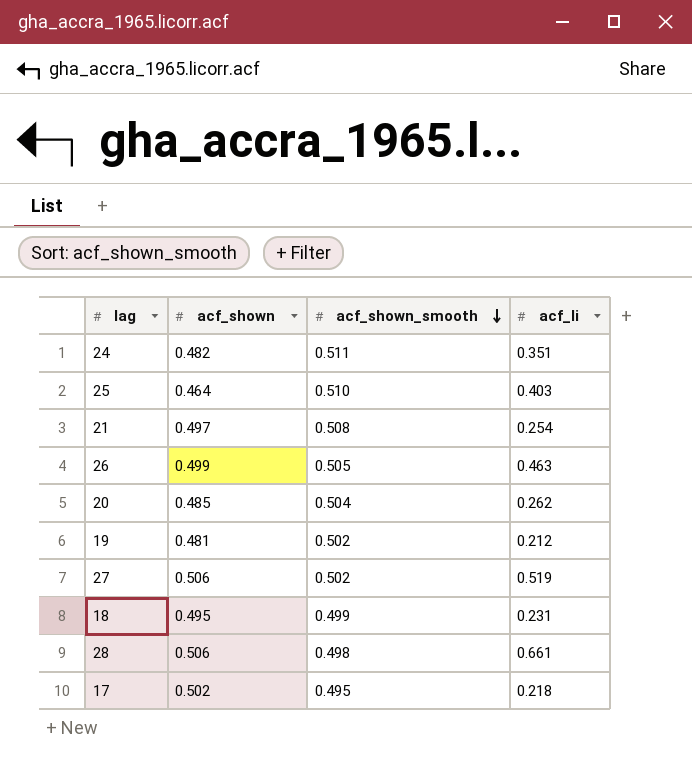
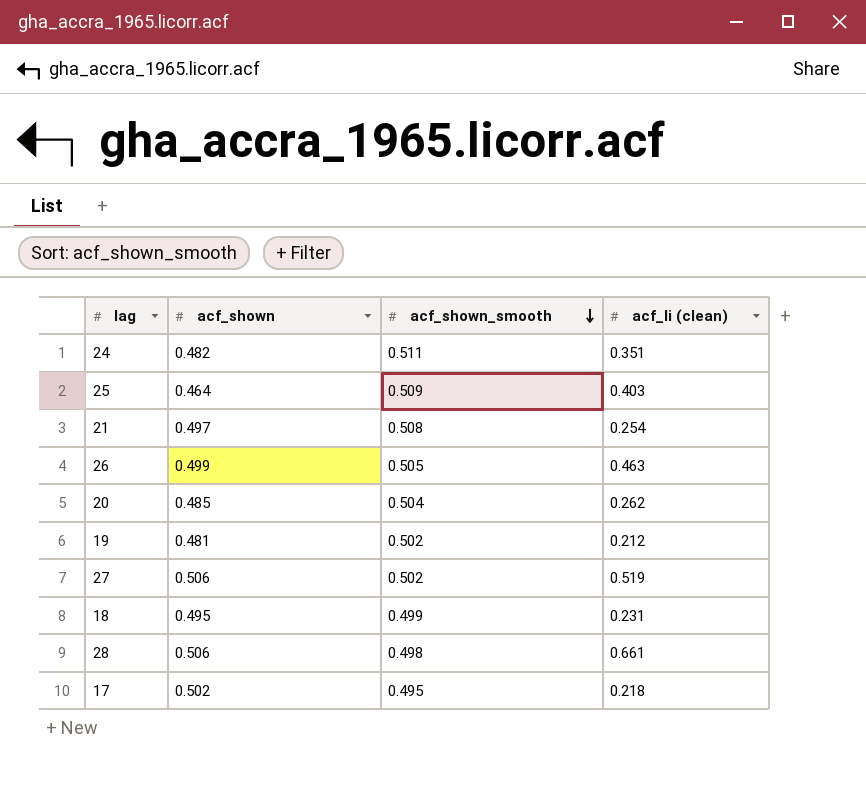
column name: acf_li -> acf_li (clean)
25 | acf_shown_smooth: 0.510 -> 0.509

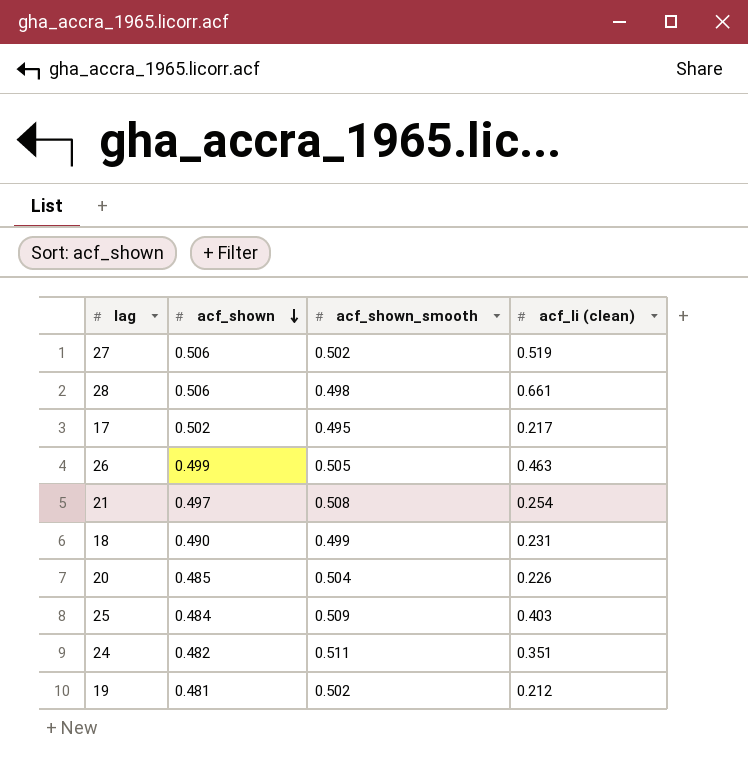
row order: acf_shown_smooth descending -> acf_shown descending
17 | acf_li (clean): 0.218 -> 0.217
18 | acf_shown: 0.495 -> 0.490
20 | acf_li (clean): 0.262 -> 0.226
25 | acf_shown: 0.464 -> 0.484

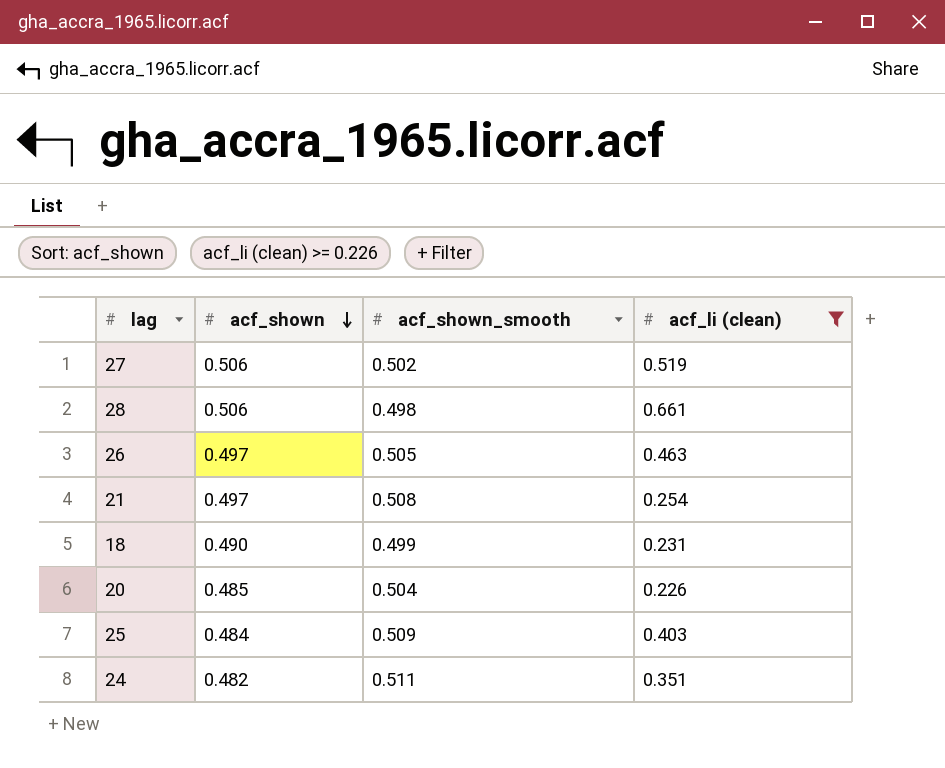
filter: none -> acf_li (clean) >= 0.226
26 | acf_shown: 0.499 -> 0.497

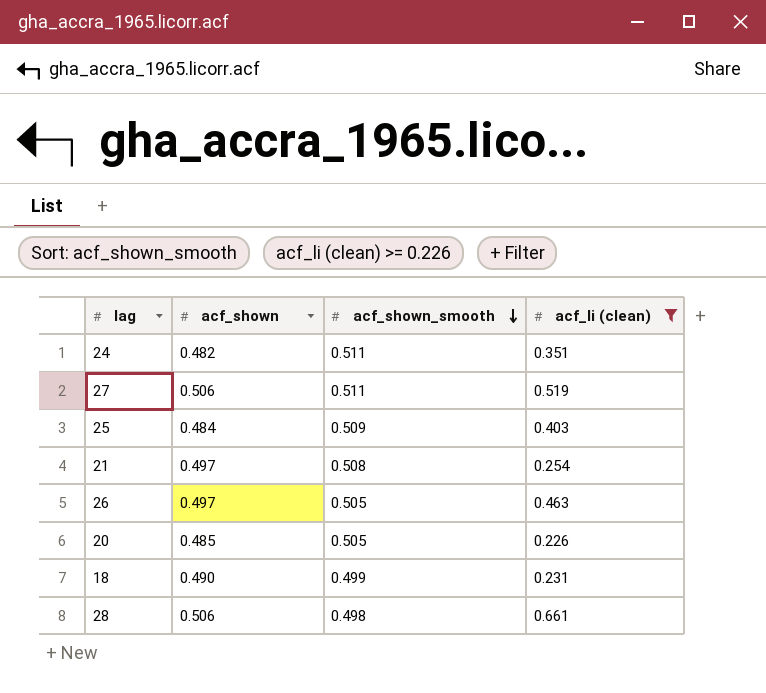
row order: acf_shown descending -> acf_shown_smooth descending
27 | acf_shown_smooth: 0.502 -> 0.511
20 | acf_shown_smooth: 0.504 -> 0.505

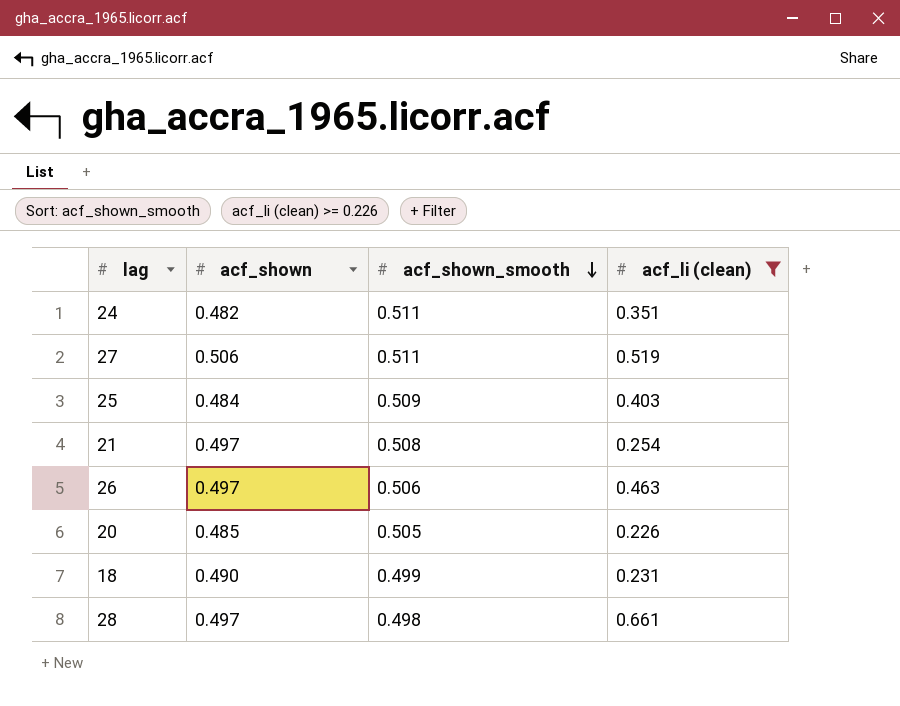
26 | acf_shown_smooth: 0.505 -> 0.506
28 | acf_shown: 0.506 -> 0.497

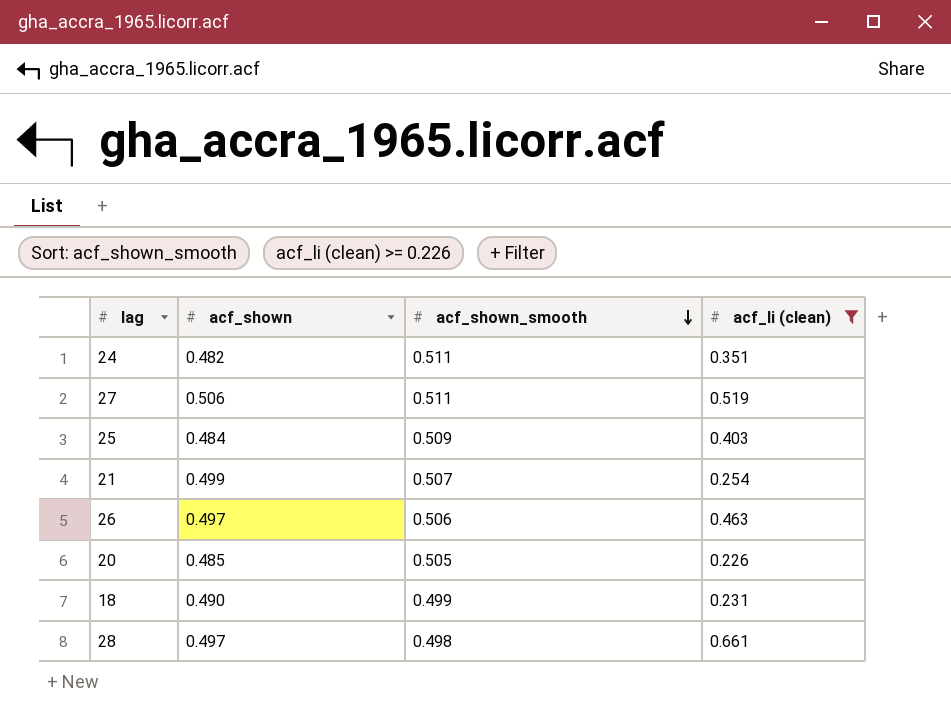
21 | acf_shown: 0.497 -> 0.499
21 | acf_shown_smooth: 0.508 -> 0.507

